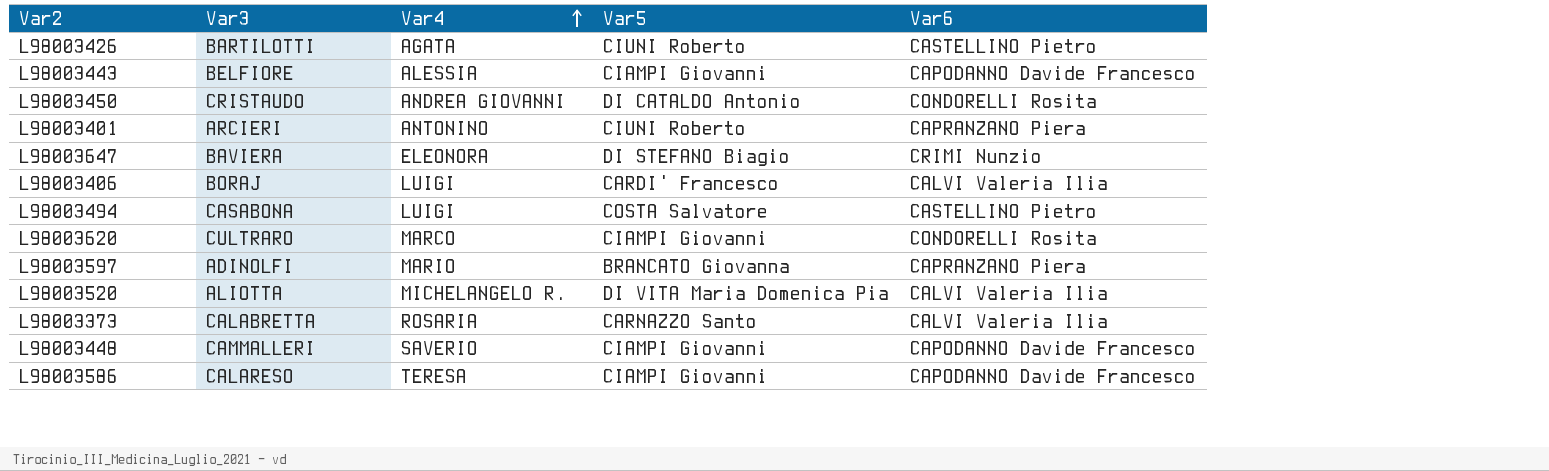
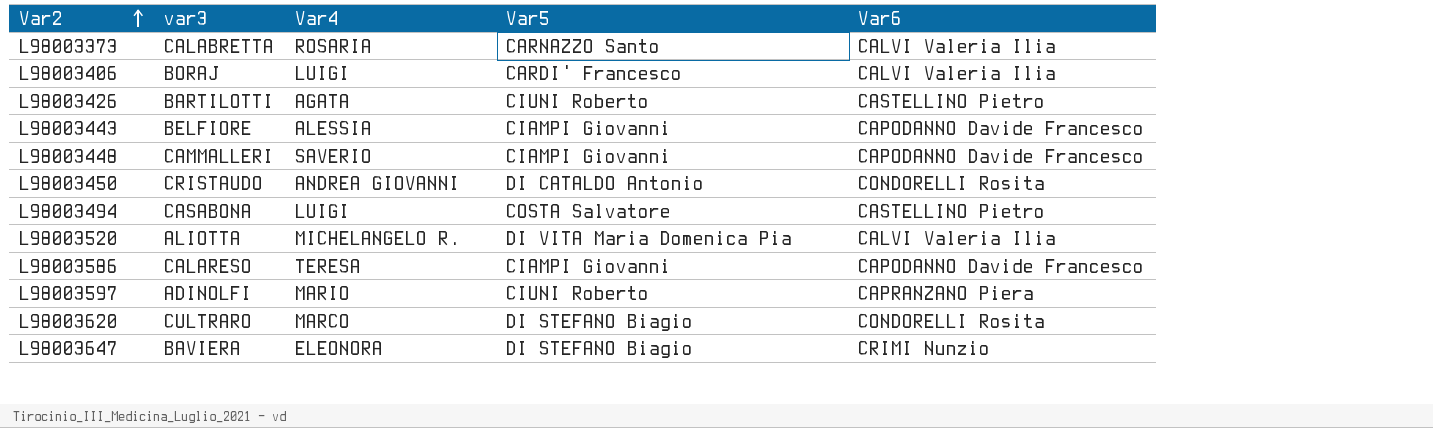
row order: Var4 ascending -> Var2 ascending
column name: Var3 -> var3
row L98003401: ARCIERI | ANTONINO | CIUNI Roberto | CAPRANZANO Piera -> none
L98003597 | Var5: BRANCATO Giovanna -> CIUNI Roberto
L98003620 | Var5: CIAMPI Giovanni -> DI STEFANO Biagio

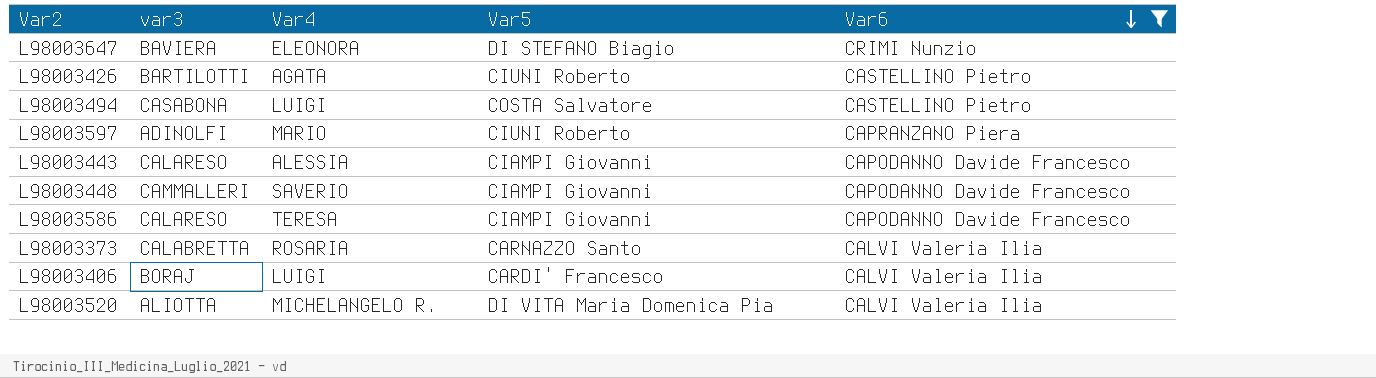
filter: none -> Var6 != CONDORELLI Rosita
row order: Var2 ascending -> Var6 descending
L98003443 | var3: BELFIORE -> CALARESO

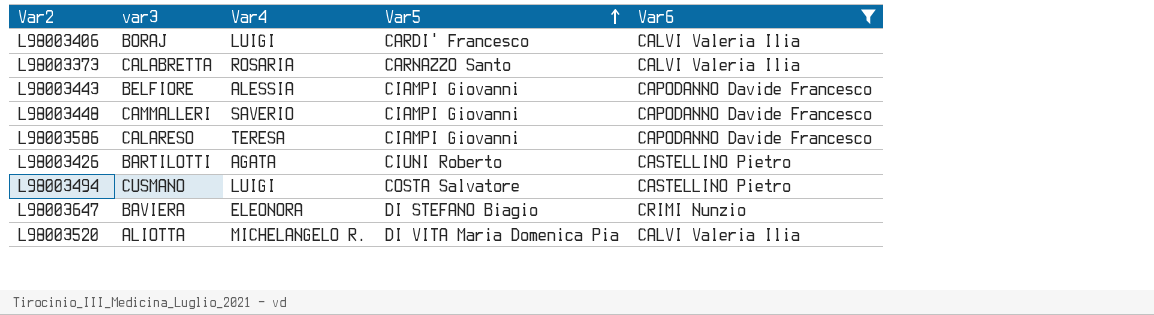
row order: Var6 descending -> Var5 ascending
row L98003597: ADINOLFI | MARIO | CIUNI Roberto | CAPRANZANO Piera -> none
L98003443 | var3: CALARESO -> BELFIORE
L98003494 | var3: CASABONA -> CUSMANO

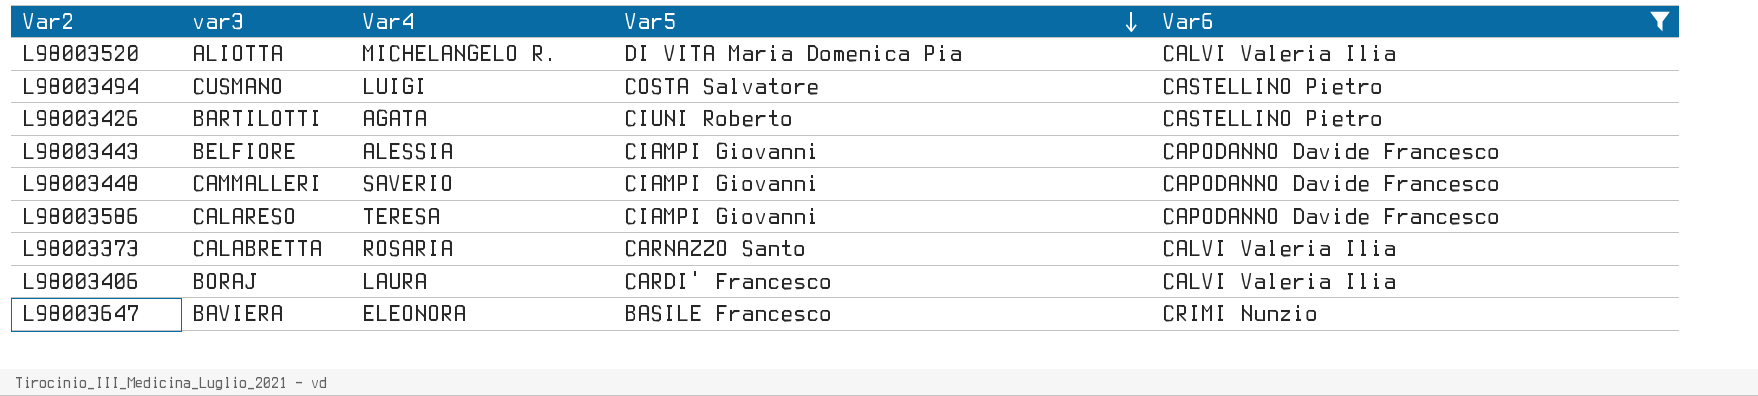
row order: Var5 ascending -> Var5 descending
L98003406 | Var4: LUIGI -> LAURA
L98003647 | Var5: DI STEFANO Biagio -> BASILE Francesco

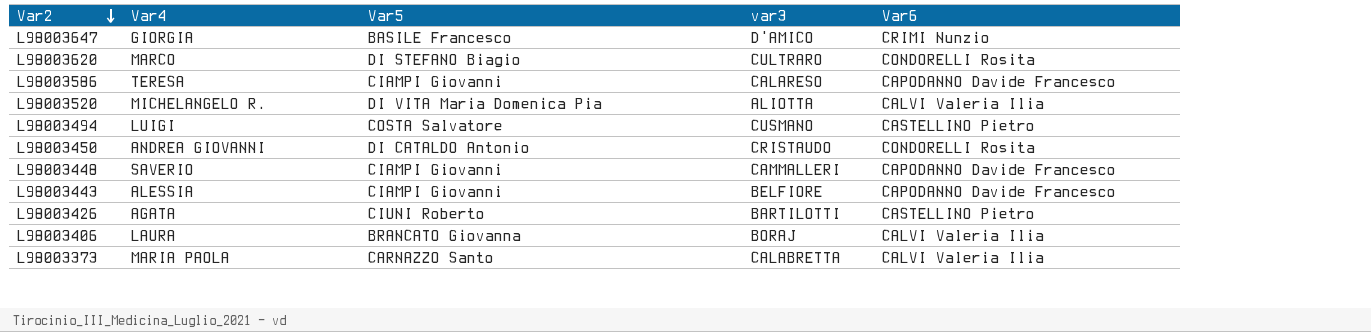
filter: Var6 != CONDORELLI Rosita -> none
row order: Var5 descending -> Var2 descending
column var3 | position: 2 -> 4
L98003647 | Var4: ELEONORA -> GIORGIA
L98003647 | var3: BAVIERA -> D'AMICO
L98003406 | Var5: CARDI' Francesco -> BRANCATO Giovanna
L98003373 | Var4: ROSARIA -> MARIA PAOLA

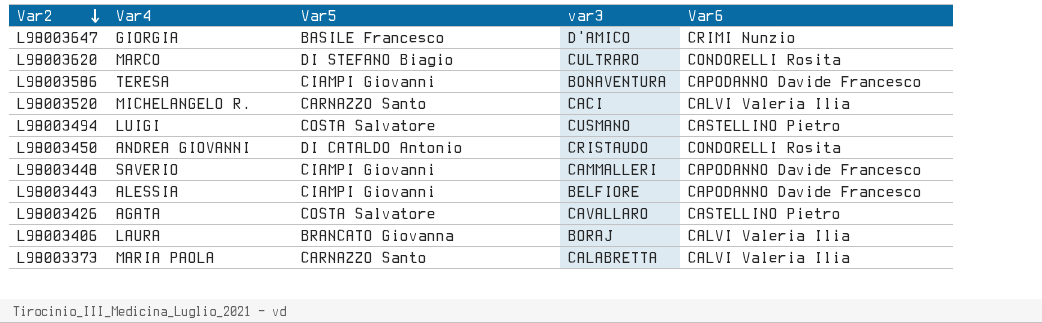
L98003586 | var3: CALARESO -> BONAVENTURA
L98003520 | Var5: DI VITA Maria Domenica Pia -> CARNAZZO Santo
L98003520 | var3: ALIOTTA -> CACI
L98003426 | Var5: CIUNI Roberto -> COSTA Salvatore
L98003426 | var3: BARTILOTTI -> CAVALLARO

